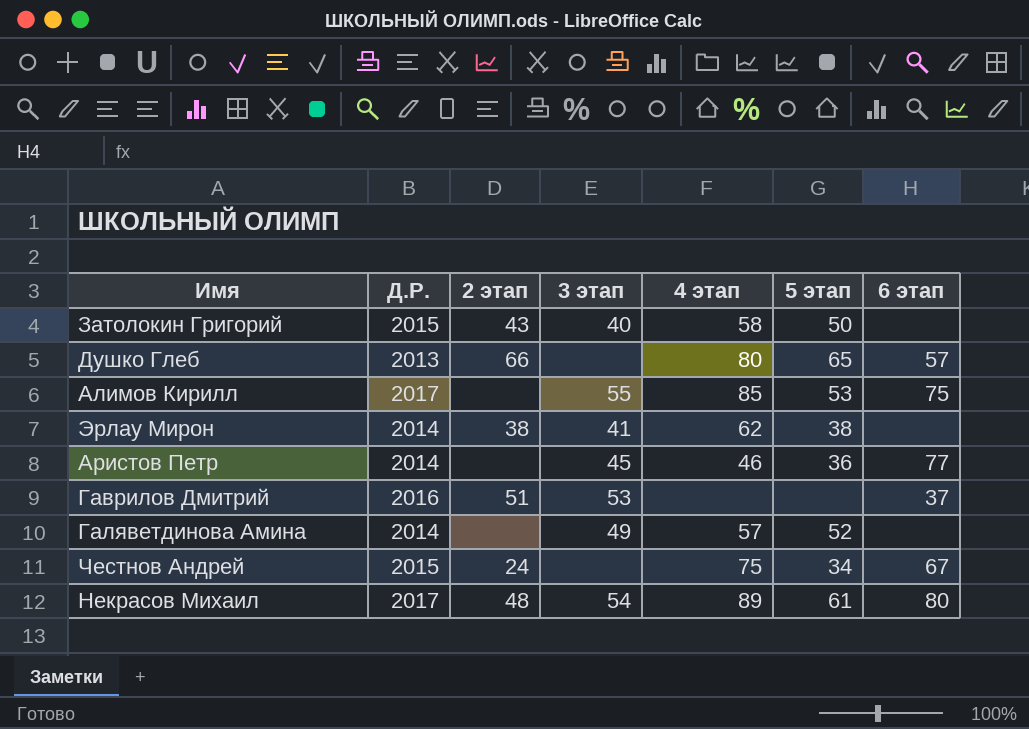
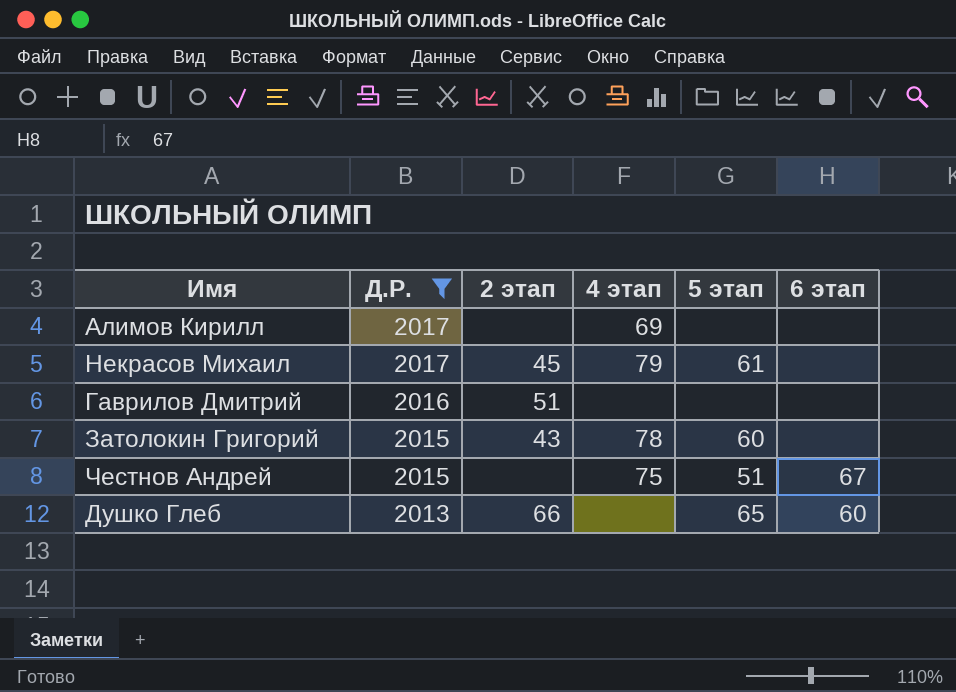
filter: none -> Д.Р. != 2014
row order: none -> Д.Р. descending
column 3 этап | position: 4 -> none
Алимов Кирилл | 4 этап: 85 -> 69
Алимов Кирилл | 5 этап: 53 -> none
Алимов Кирилл | 6 этап: 75 -> none
Некрасов Михаил | 2 этап: 48 -> 45
Некрасов Михаил | 4 этап: 89 -> 79
Некрасов Михаил | 6 этап: 80 -> none
Гаврилов Дмитрий | 6 этап: 37 -> none
Затолокин Григорий | 4 этап: 58 -> 78
Затолокин Григорий | 5 этап: 50 -> 60
Честнов Андрей | 2 этап: 24 -> none
Честнов Андрей | 5 этап: 34 -> 51
Душко Глеб | 4 этап: 80 -> none
Душко Глеб | 6 этап: 57 -> 60

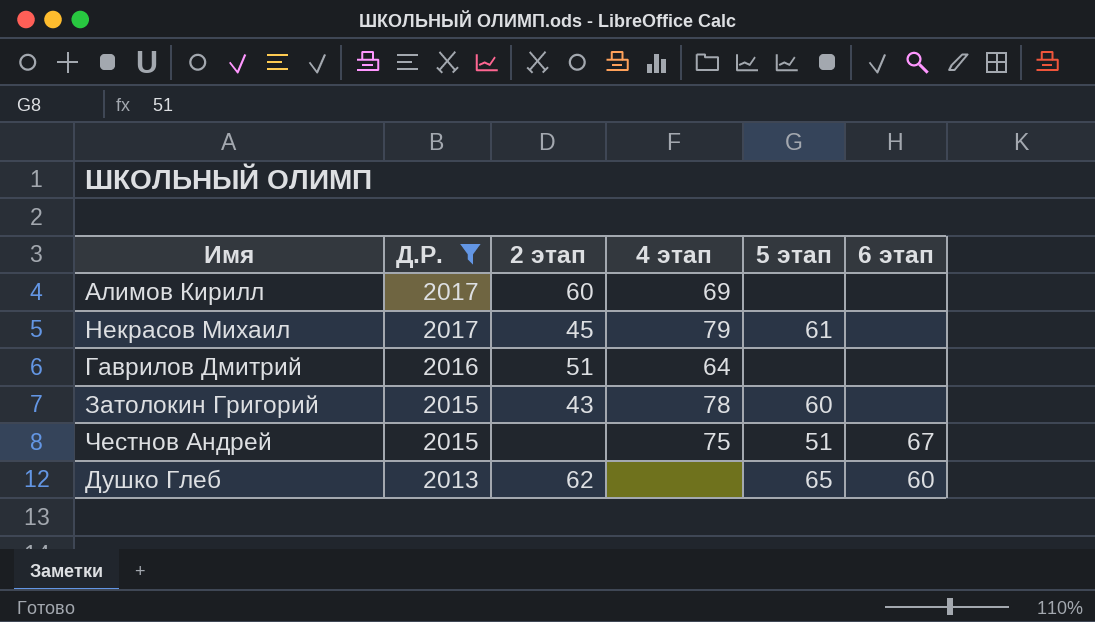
Алимов Кирилл | 2 этап: none -> 60
Гаврилов Дмитрий | 4 этап: none -> 64
Душко Глеб | 2 этап: 66 -> 62

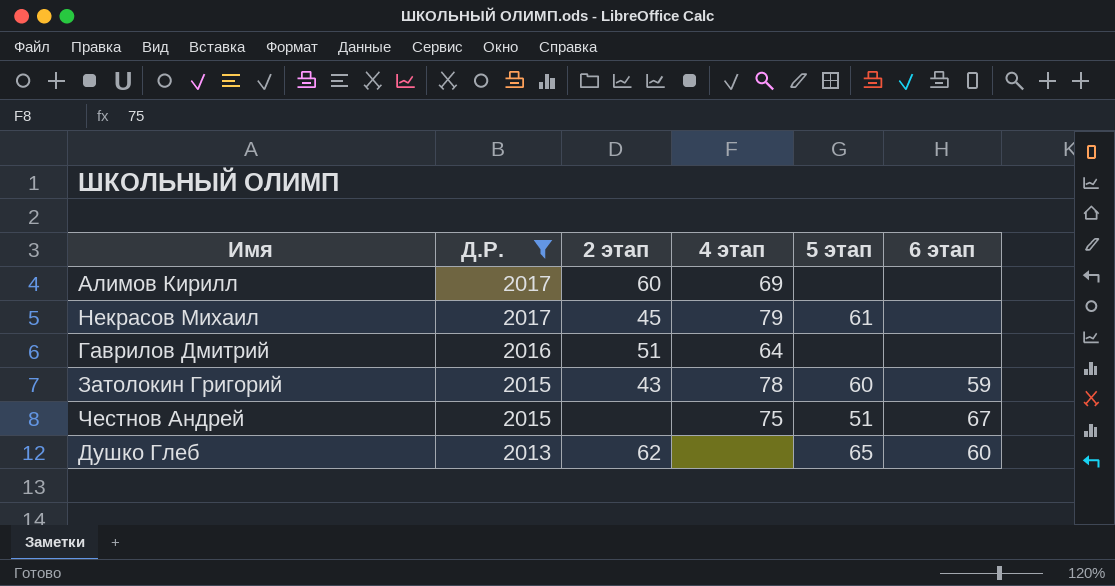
Затолокин Григорий | 6 этап: none -> 59

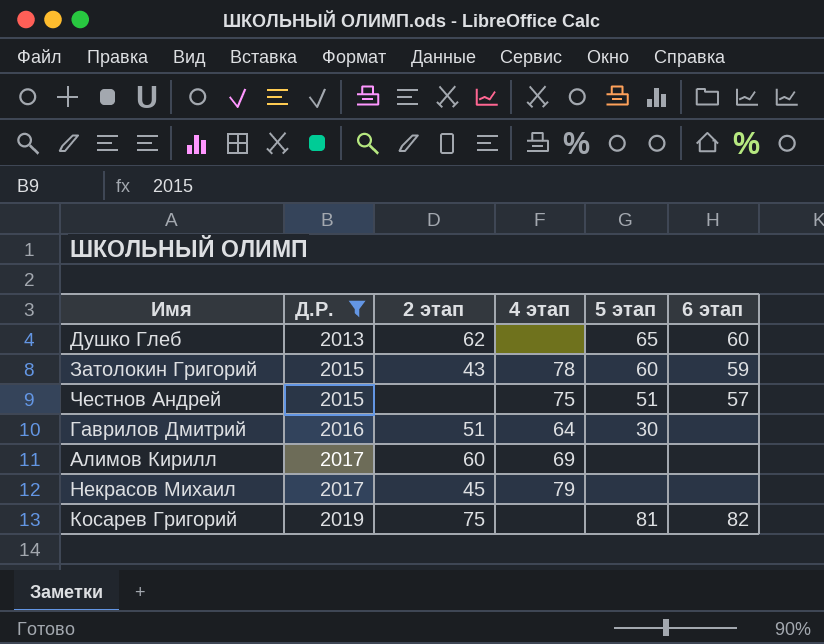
row order: Д.Р. descending -> Д.Р. ascending
Честнов Андрей | 6 этап: 67 -> 57
Гаврилов Дмитрий | 5 этап: none -> 30
Некрасов Михаил | 5 этап: 61 -> none
row Косарев Григорий: none -> 2019 | 75 | none | 81 | 82

